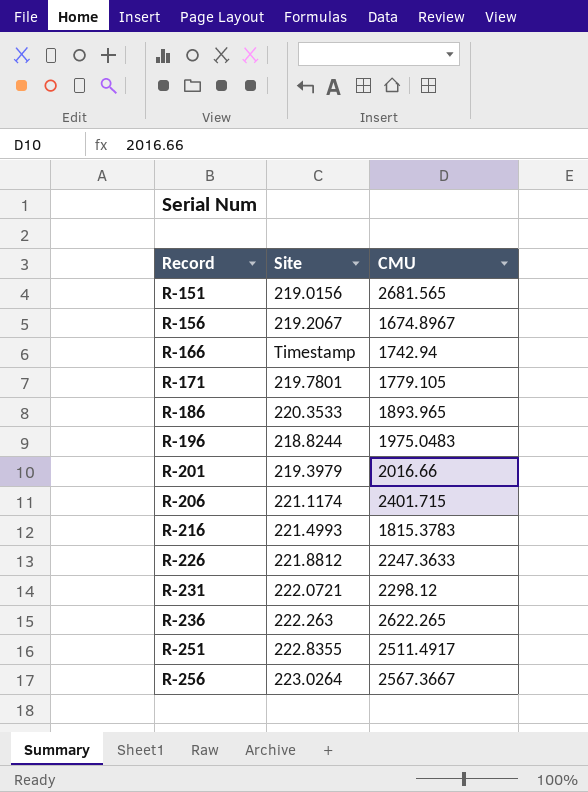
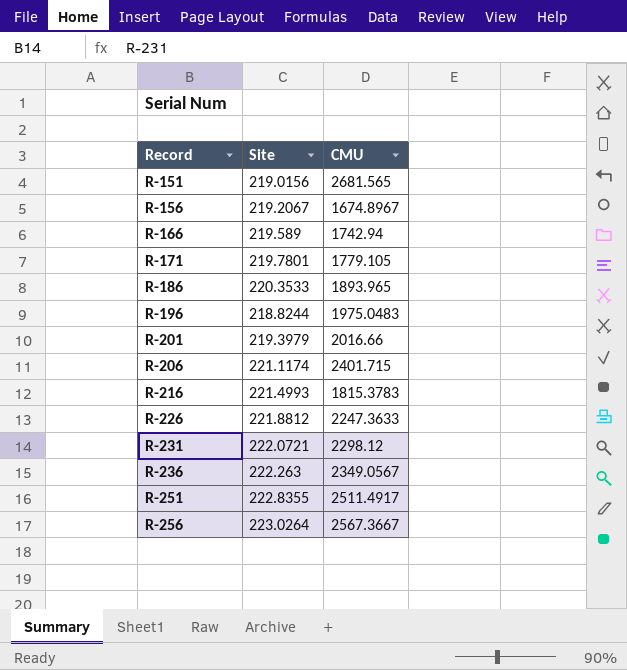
R-166 | Site: Timestamp -> 219.589
R-236 | CMU: 2622.265 -> 2349.0567

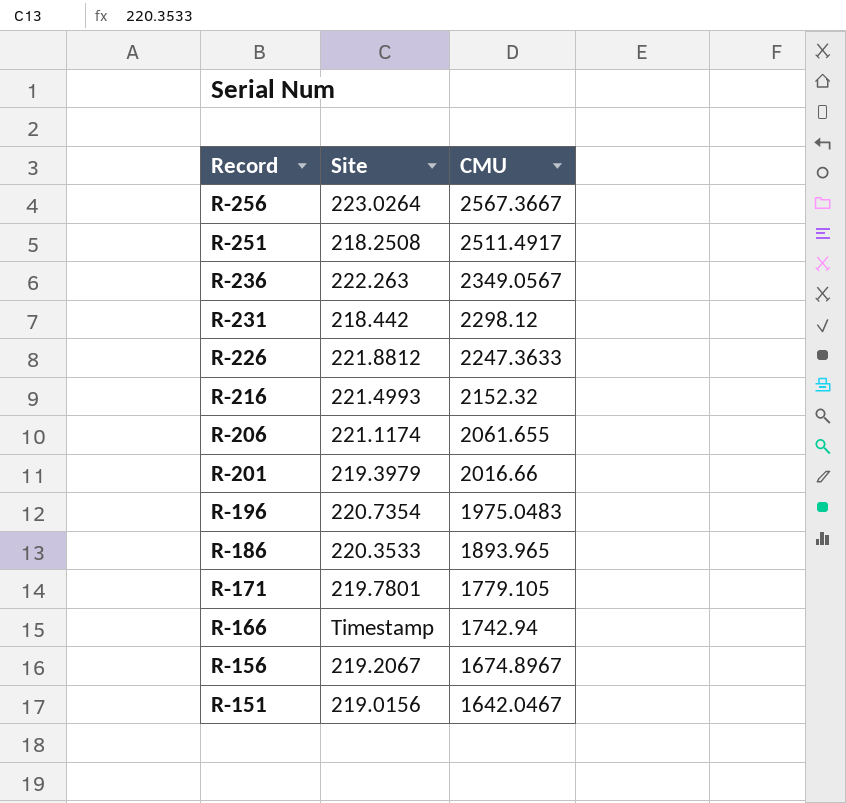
row order: Record ascending -> Record descending
R-251 | Site: 222.8355 -> 218.2508
R-231 | Site: 222.0721 -> 218.442
R-216 | CMU: 1815.3783 -> 2152.32
R-206 | CMU: 2401.715 -> 2061.655
R-196 | Site: 218.8244 -> 220.7354
R-166 | Site: 219.589 -> Timestamp
R-151 | CMU: 2681.565 -> 1642.0467

